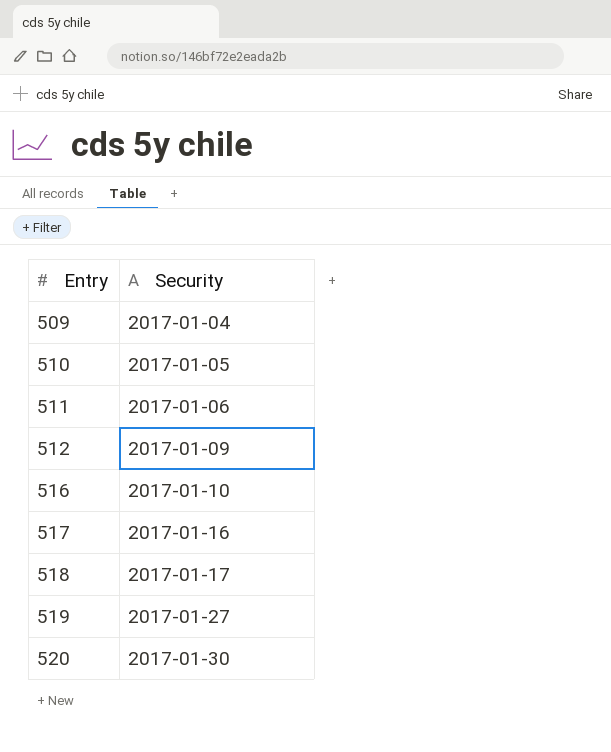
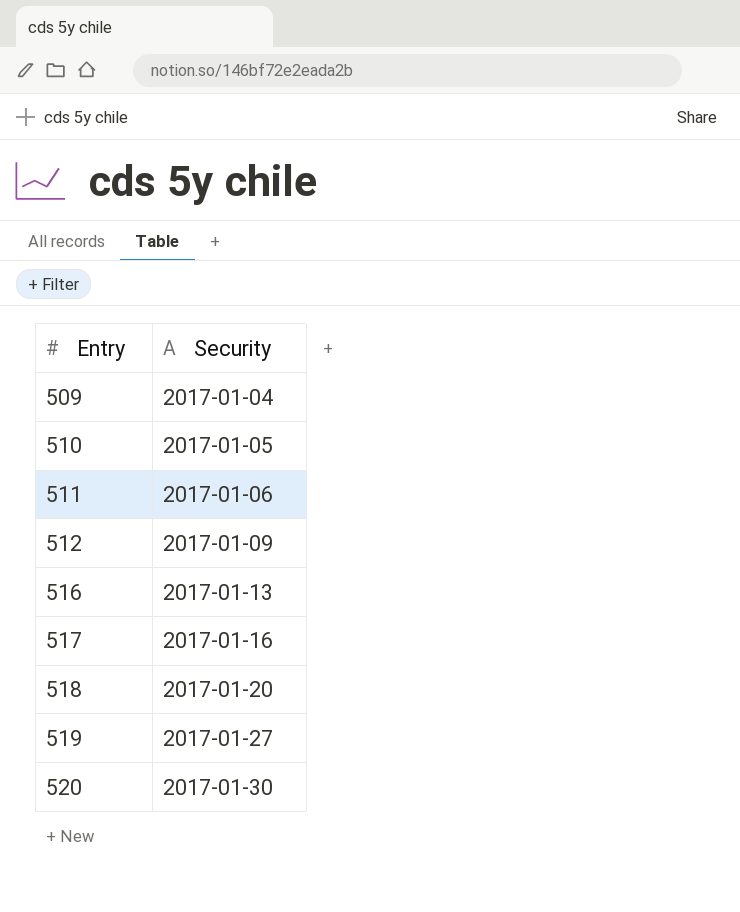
516 | Security: 2017-01-10 -> 2017-01-13
518 | Security: 2017-01-17 -> 2017-01-20

